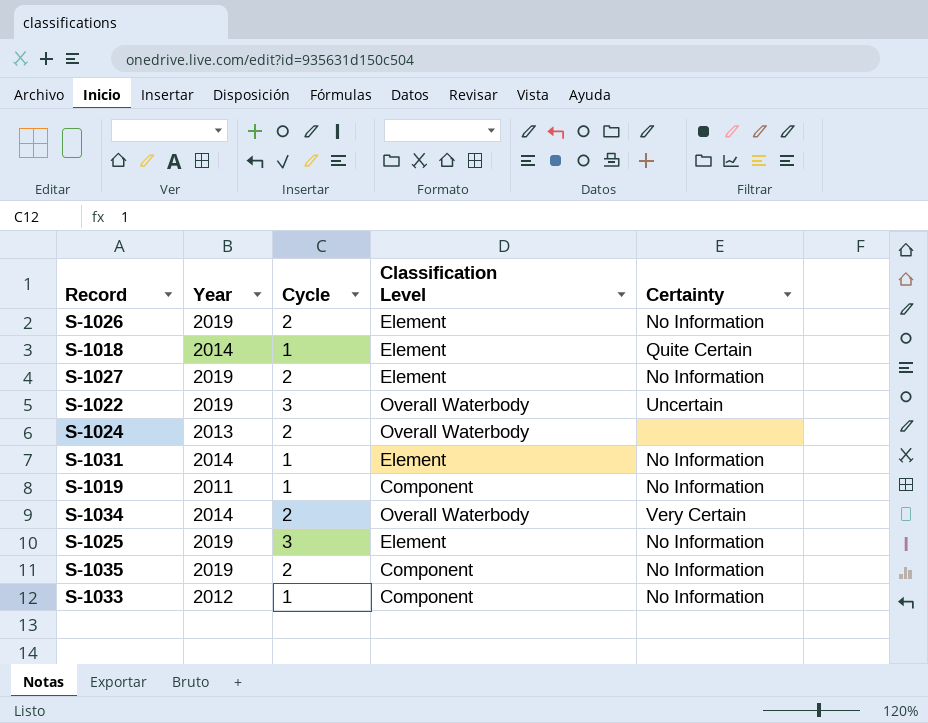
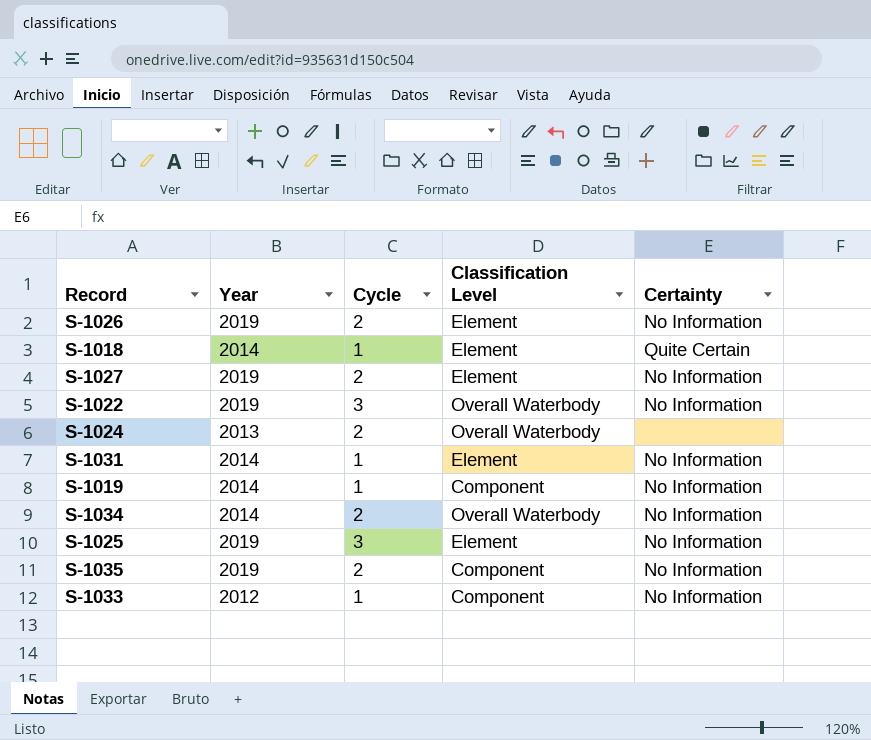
S-1022 | Certainty: Uncertain -> No Information
S-1019 | Year: 2011 -> 2014
S-1034 | Certainty: Very Certain -> No Information

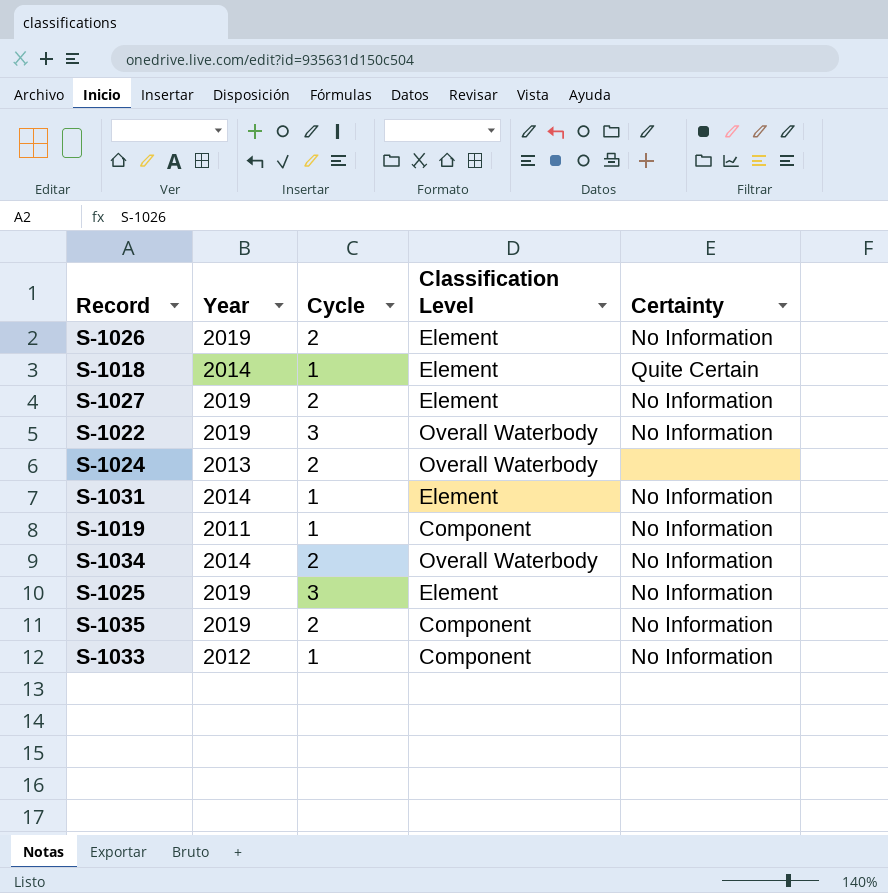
S-1019 | Year: 2014 -> 2011

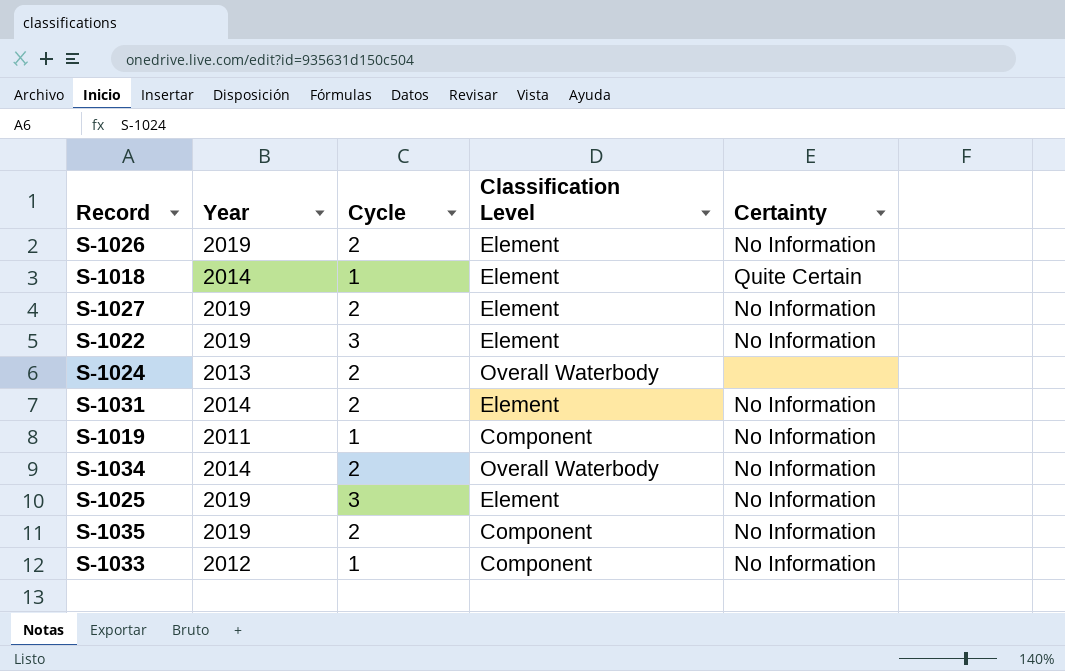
S-1022 | Classification Level: Overall Waterbody -> Element
S-1031 | Cycle: 1 -> 2

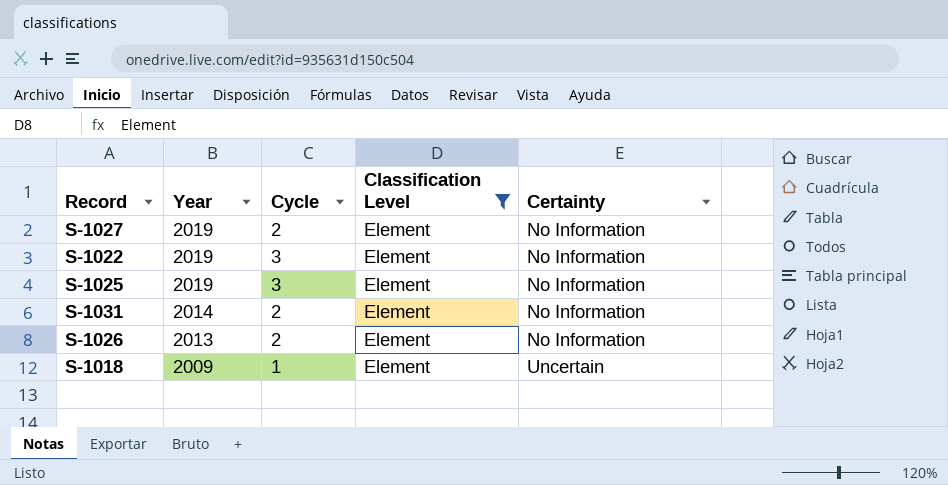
filter: none -> Classification Level = Element
row order: none -> Year descending
S-1026 | Year: 2019 -> 2013
S-1018 | Year: 2014 -> 2009
S-1018 | Certainty: Quite Certain -> Uncertain

